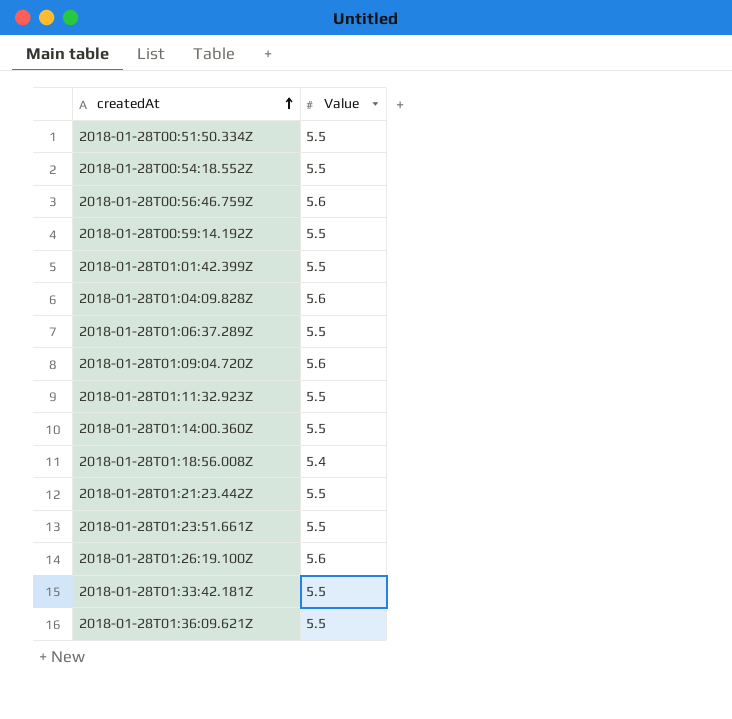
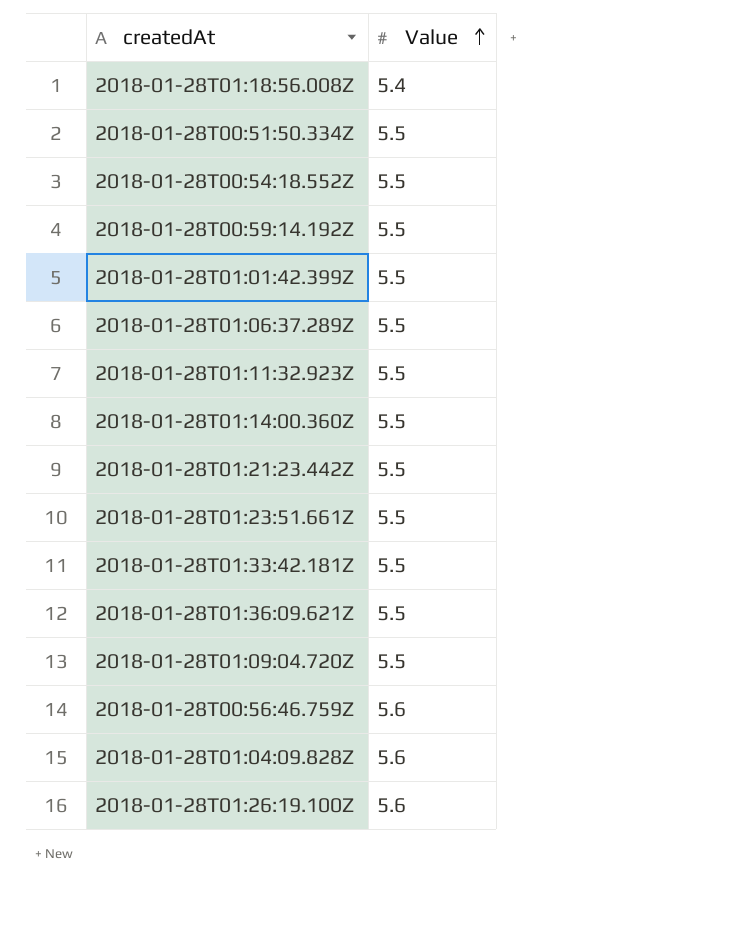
row order: createdAt ascending -> Value ascending
2018-01-28T01:09:04.720Z | Value: 5.6 -> 5.5

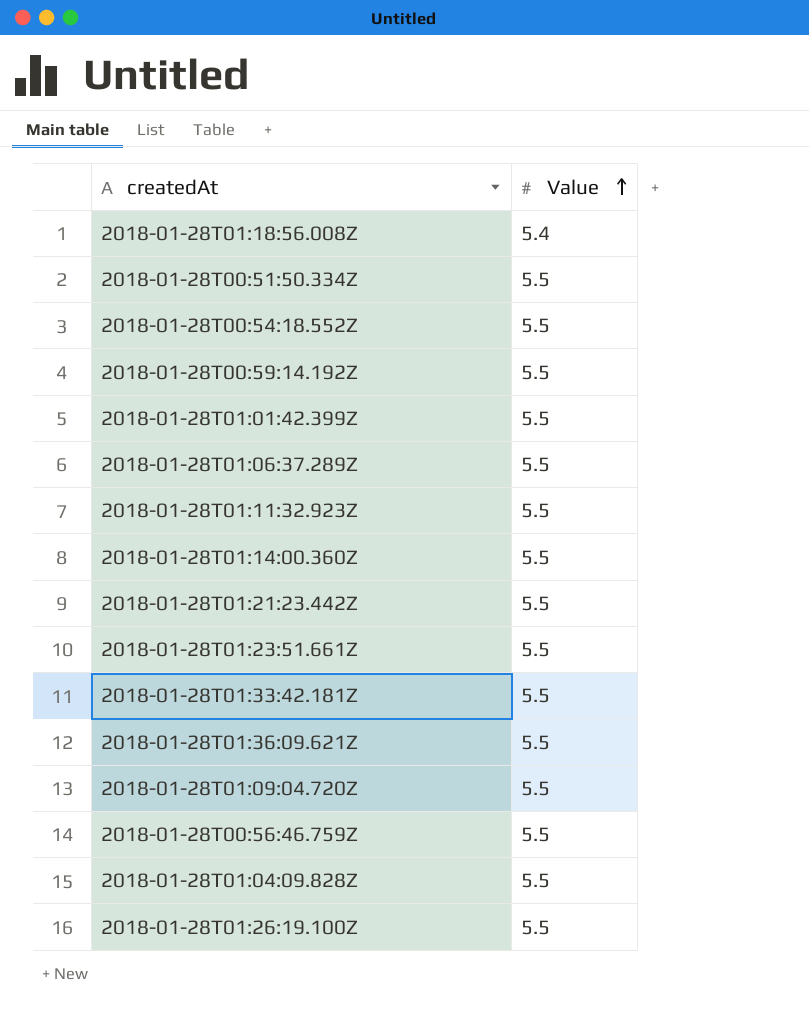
2018-01-28T00:56:46.759Z | Value: 5.6 -> 5.5
2018-01-28T01:04:09.828Z | Value: 5.6 -> 5.5
2018-01-28T01:26:19.100Z | Value: 5.6 -> 5.5

